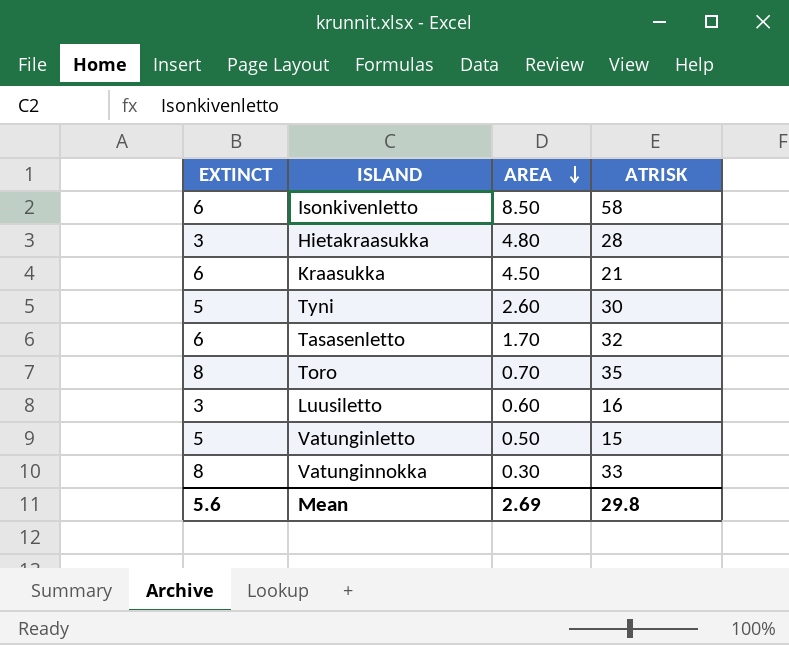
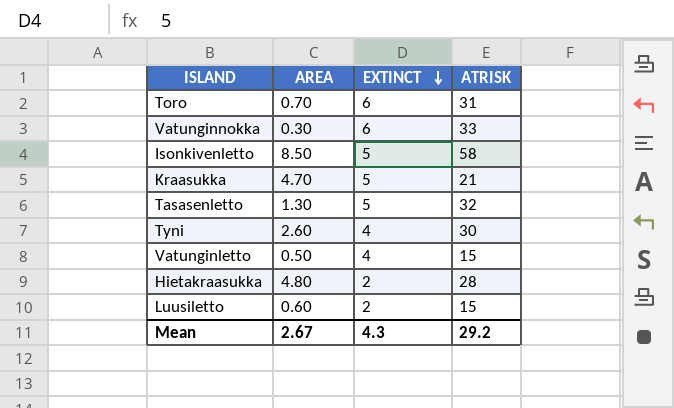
row order: AREA descending -> EXTINCT descending
column EXTINCT | position: 1 -> 3
Toro | EXTINCT: 8 -> 6
Toro | ATRISK: 35 -> 31
Vatunginnokka | EXTINCT: 8 -> 6
Isonkivenletto | EXTINCT: 6 -> 5
Kraasukka | AREA: 4.50 -> 4.70
Kraasukka | EXTINCT: 6 -> 5
Tasasenletto | AREA: 1.70 -> 1.30
Tasasenletto | EXTINCT: 6 -> 5
Tyni | EXTINCT: 5 -> 4
Vatunginletto | EXTINCT: 5 -> 4
Hietakraasukka | EXTINCT: 3 -> 2
Luusiletto | EXTINCT: 3 -> 2
Luusiletto | ATRISK: 16 -> 15
Mean | AREA: 2.69 -> 2.67
Mean | EXTINCT: 5.6 -> 4.3
Mean | ATRISK: 29.8 -> 29.2

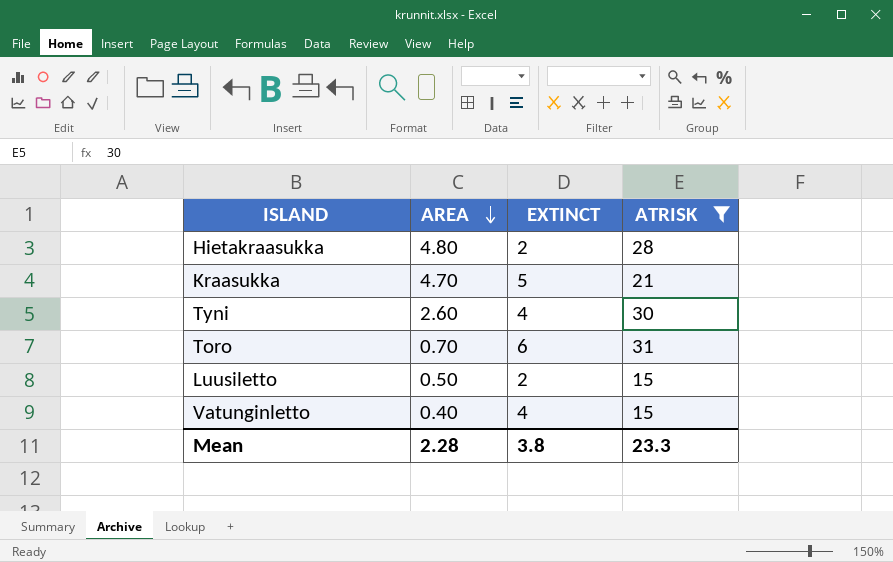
filter: none -> ATRISK <= 31
row order: EXTINCT descending -> AREA descending
Luusiletto | AREA: 0.60 -> 0.50
Vatunginletto | AREA: 0.50 -> 0.40
Mean | AREA: 2.67 -> 2.28
Mean | EXTINCT: 4.3 -> 3.8
Mean | ATRISK: 29.2 -> 23.3

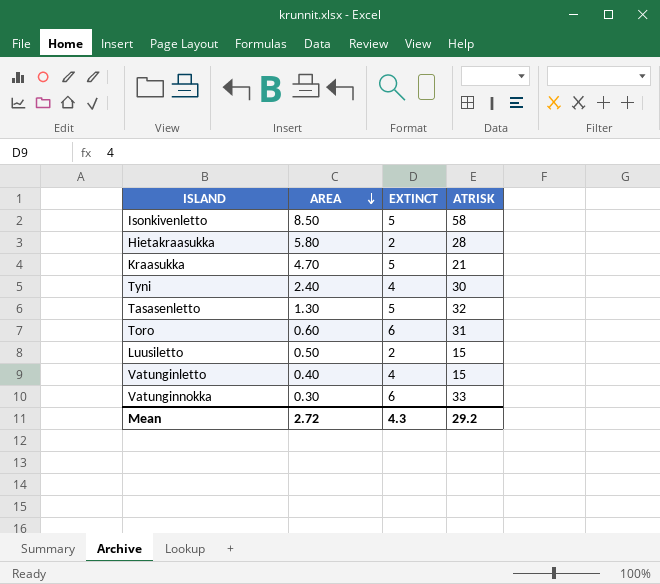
filter: ATRISK <= 31 -> none
Hietakraasukka | AREA: 4.80 -> 5.80
Tyni | AREA: 2.60 -> 2.40
Toro | AREA: 0.70 -> 0.60
Mean | AREA: 2.28 -> 2.72
Mean | EXTINCT: 3.8 -> 4.3
Mean | ATRISK: 23.3 -> 29.2

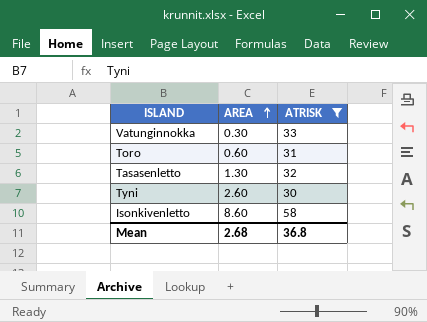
filter: none -> ATRISK >= 30
row order: AREA descending -> AREA ascending
column EXTINCT | position: 3 -> none
Tyni | AREA: 2.40 -> 2.60
Isonkivenletto | AREA: 8.50 -> 8.60
Mean | AREA: 2.72 -> 2.68
Mean | ATRISK: 29.2 -> 36.8

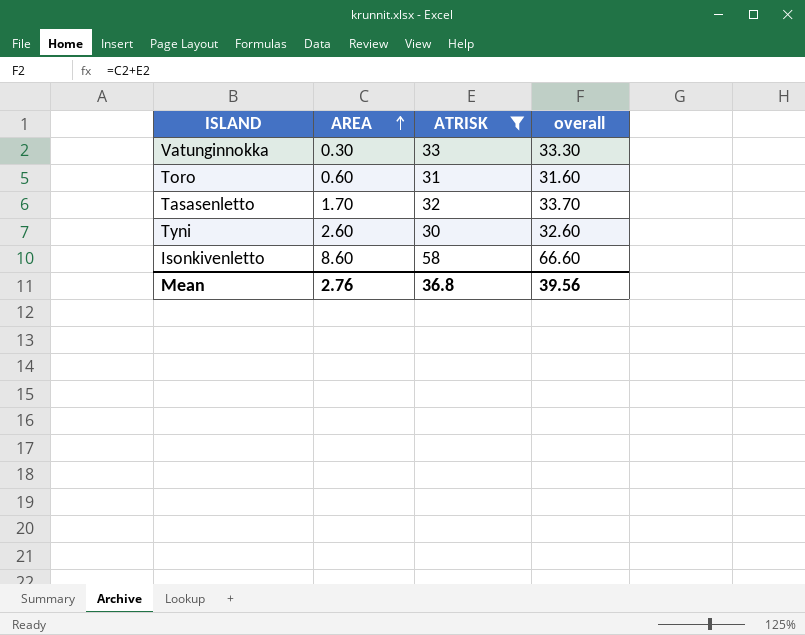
column overall | formula: none -> [AREA] + [ATRISK]
Tasasenletto | AREA: 1.30 -> 1.70
Mean | AREA: 2.68 -> 2.76

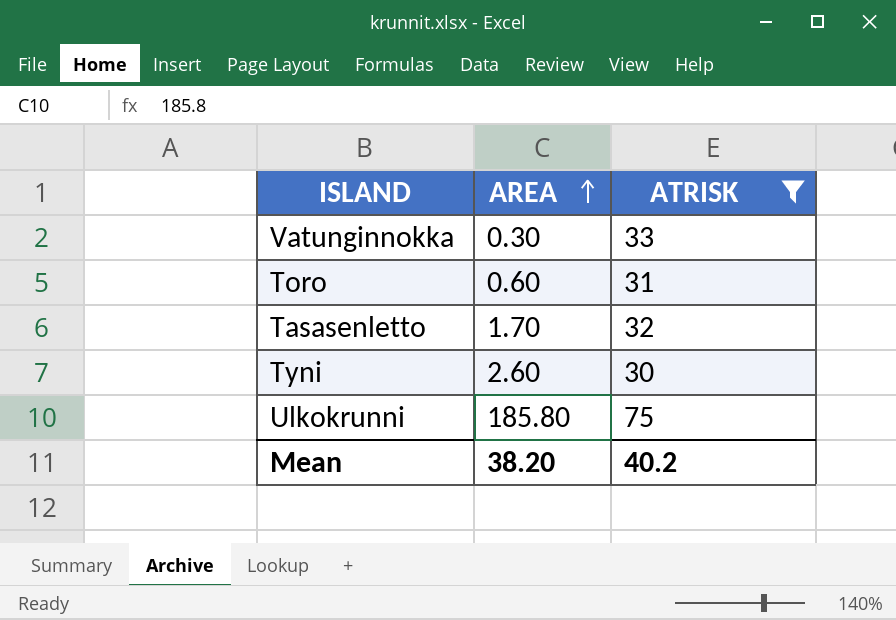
column overall | formula: [AREA] + [ATRISK] -> none
row Isonkivenletto: 8.60 | 58 | 66.60 -> none
row Ulkokrunni: none -> 185.80 | 75
Mean | AREA: 2.76 -> 38.20
Mean | ATRISK: 36.8 -> 40.2

